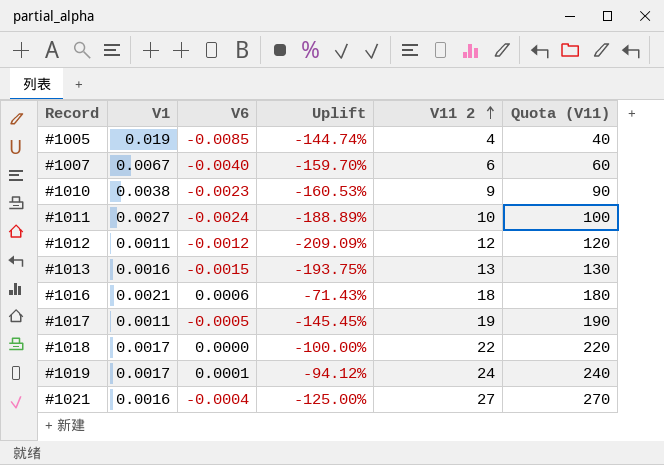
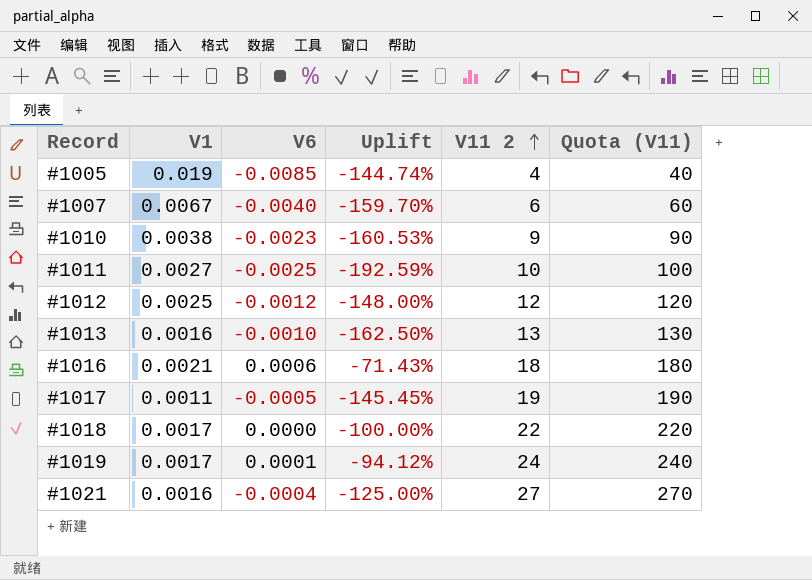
#1011 | V6: -0.0024 -> -0.0025
#1011 | Uplift: -188.89% -> -192.59%
#1012 | V1: 0.0011 -> 0.0025
#1012 | Uplift: -209.09% -> -148.00%
#1013 | V6: -0.0015 -> -0.0010
#1013 | Uplift: -193.75% -> -162.50%

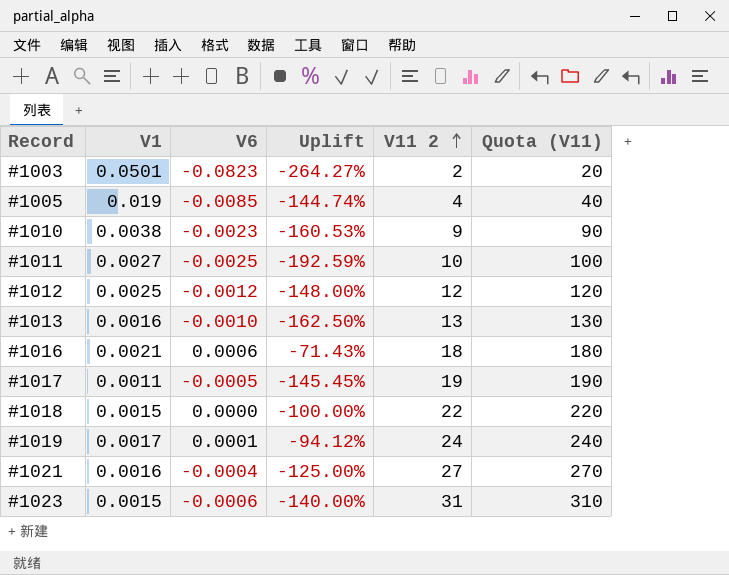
row #1007: 0.0067 | -0.0040 | -159.70% | 6 | 60 -> none
row #1003: none -> 0.0501 | -0.0823 | -264.27% | 2 | 20
#1018 | V1: 0.0017 -> 0.0015
row #1023: none -> 0.0015 | -0.0006 | -140.00% | 31 | 310

